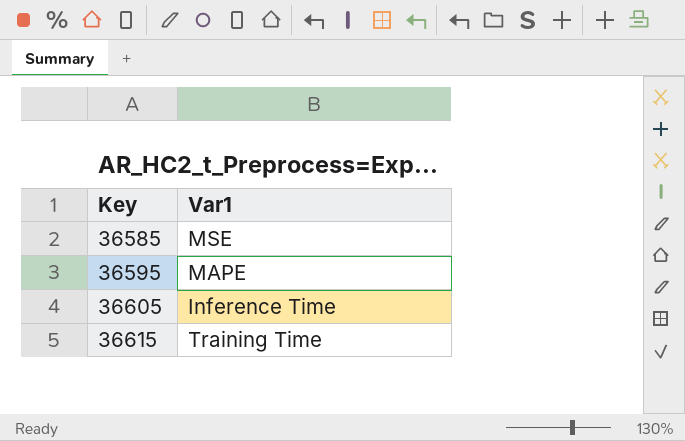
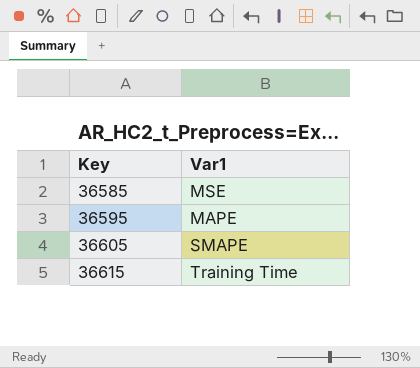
36605 | Var1: Inference Time -> SMAPE

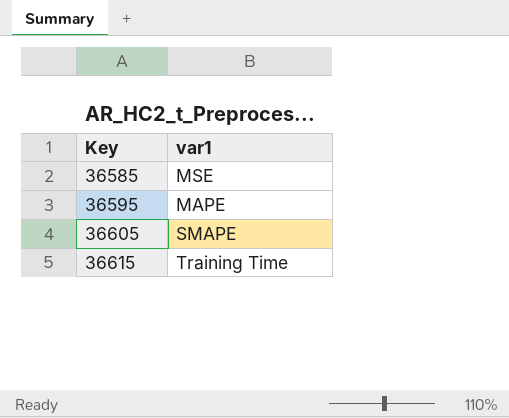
column name: Var1 -> var1

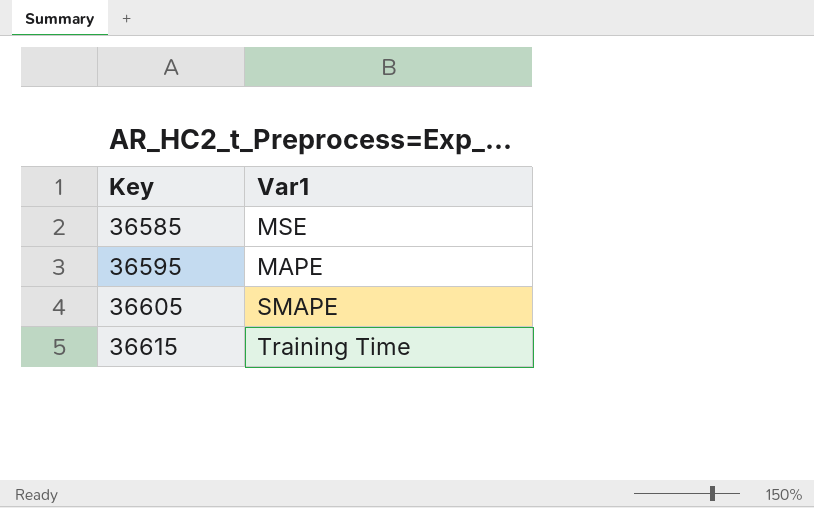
column name: var1 -> Var1

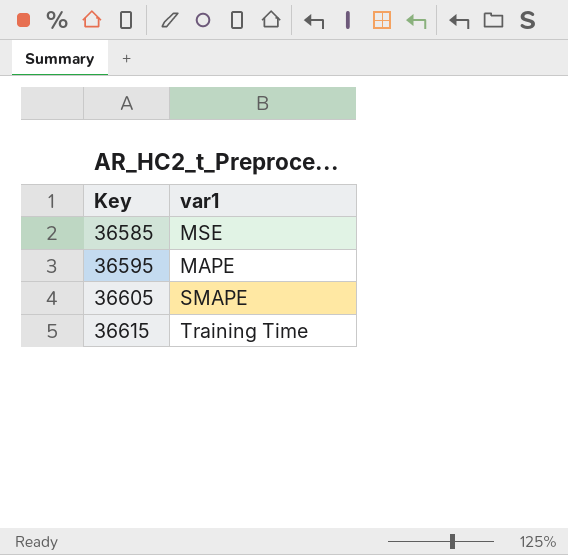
column name: Var1 -> var1

